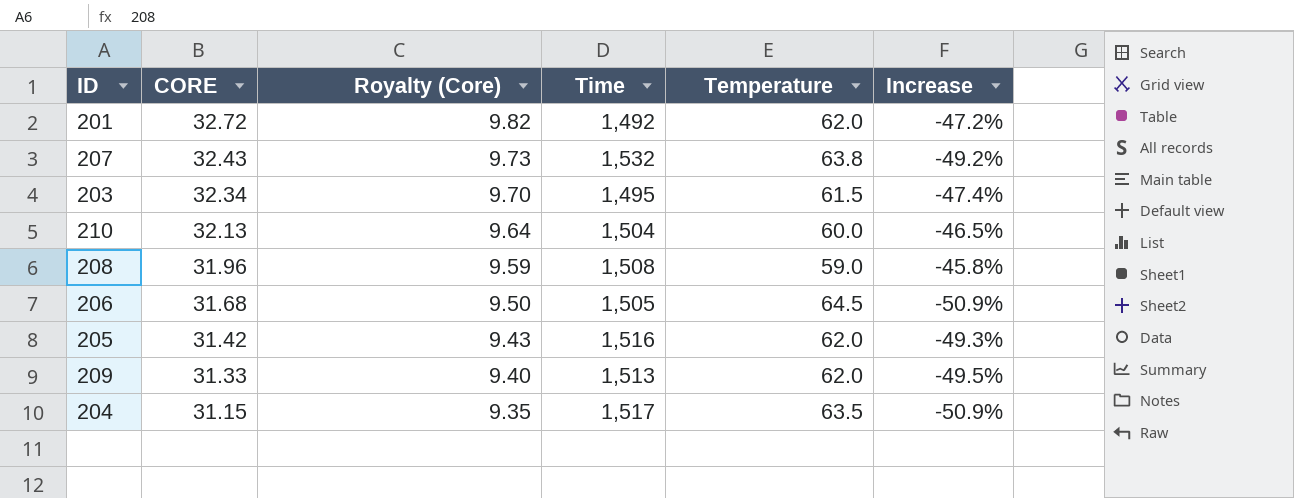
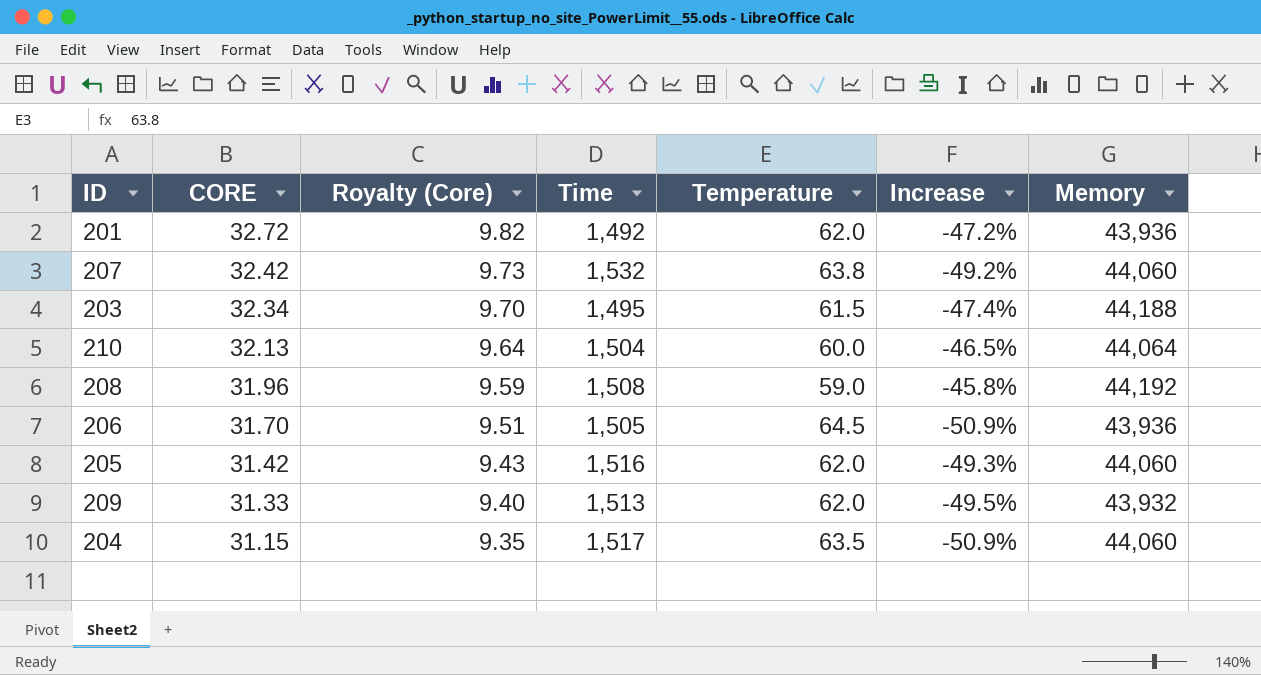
column Memory | position: none -> 7
207 | CORE: 32.43 -> 32.42
206 | CORE: 31.68 -> 31.70
206 | Royalty (Core): 9.50 -> 9.51

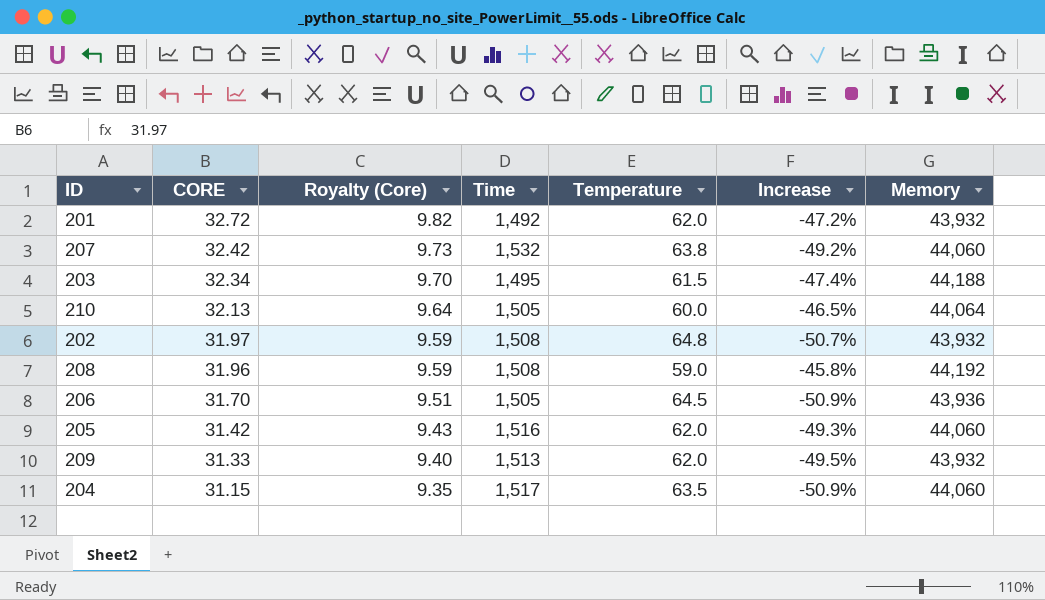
201 | Memory: 43,936 -> 43,932
210 | Time: 1,504 -> 1,505
row 202: none -> 31.97 | 9.59 | 1,508 | 64.8 | -50.7% | 43,932

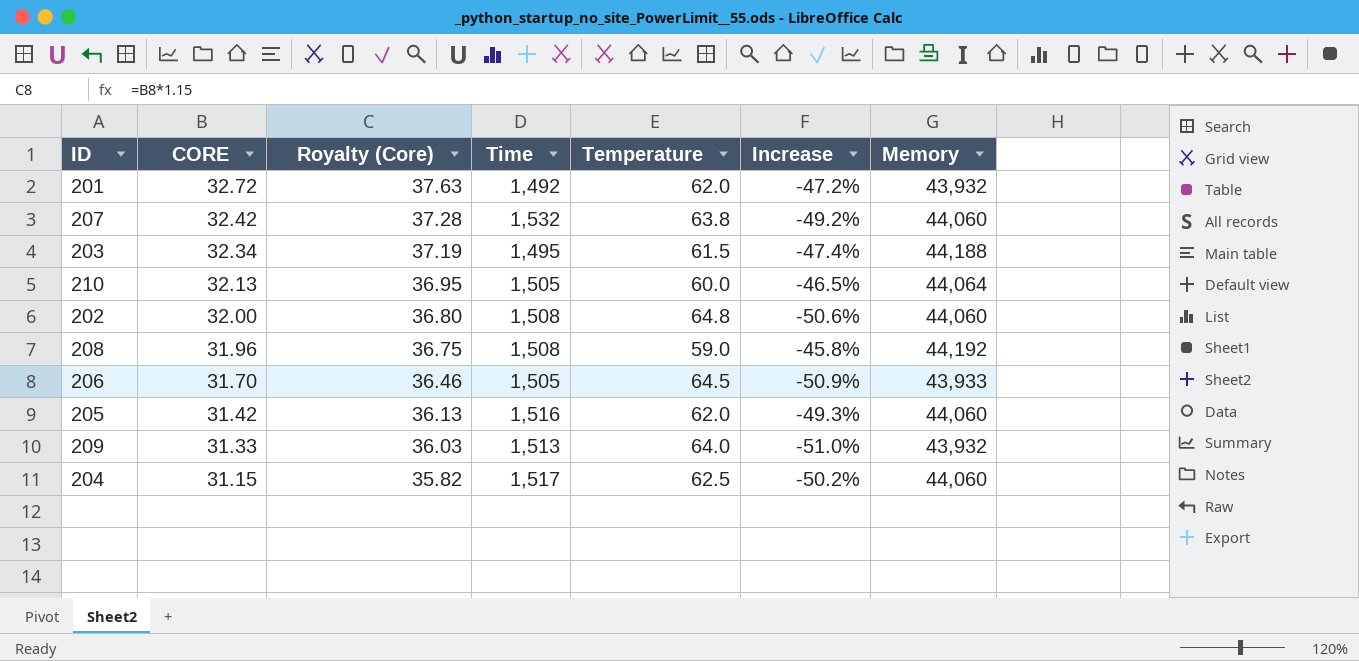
column Royalty (Core) | formula: [CORE] * 0.3 -> [CORE] * 1.15
202 | CORE: 31.97 -> 32.00
202 | Increase: -50.7% -> -50.6%
202 | Memory: 43,932 -> 44,060
206 | Memory: 43,936 -> 43,933
209 | Temperature: 62.0 -> 64.0
209 | Increase: -49.5% -> -51.0%
204 | Temperature: 63.5 -> 62.5
204 | Increase: -50.9% -> -50.2%

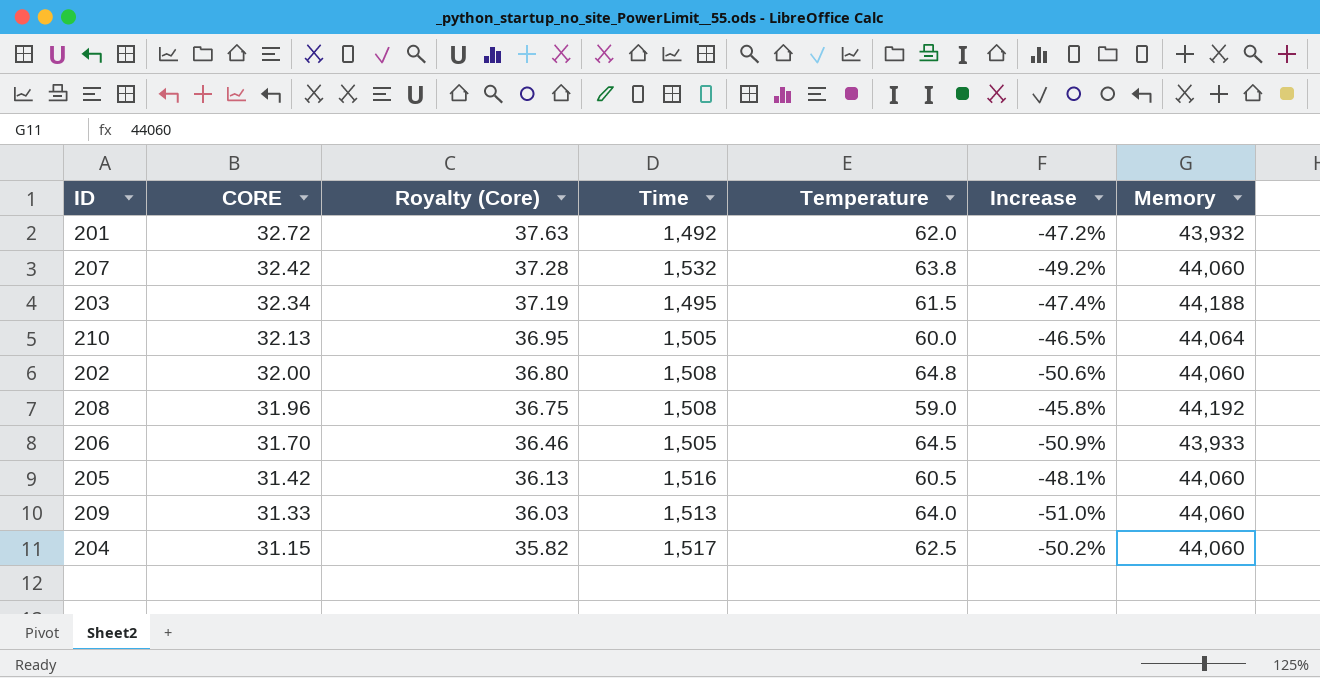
205 | Temperature: 62.0 -> 60.5
205 | Increase: -49.3% -> -48.1%
209 | Memory: 43,932 -> 44,060

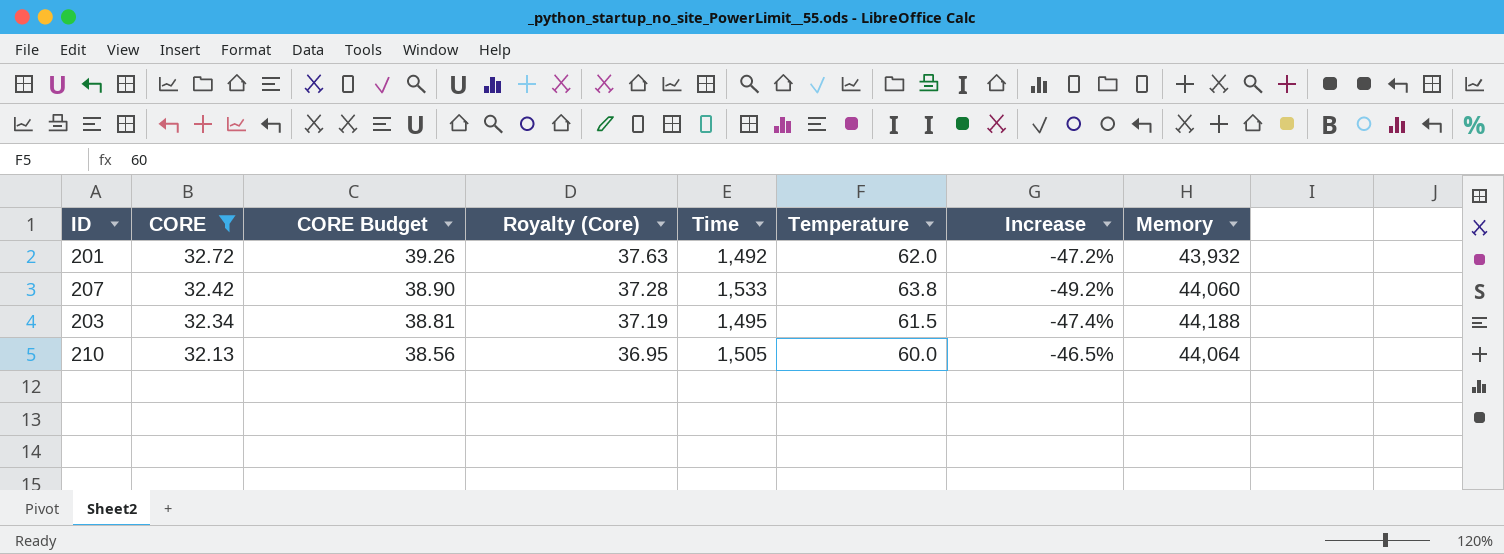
filter: none -> CORE >= 32.13
column CORE Budget | formula: none -> [CORE] * 1.2
207 | Time: 1,532 -> 1,533

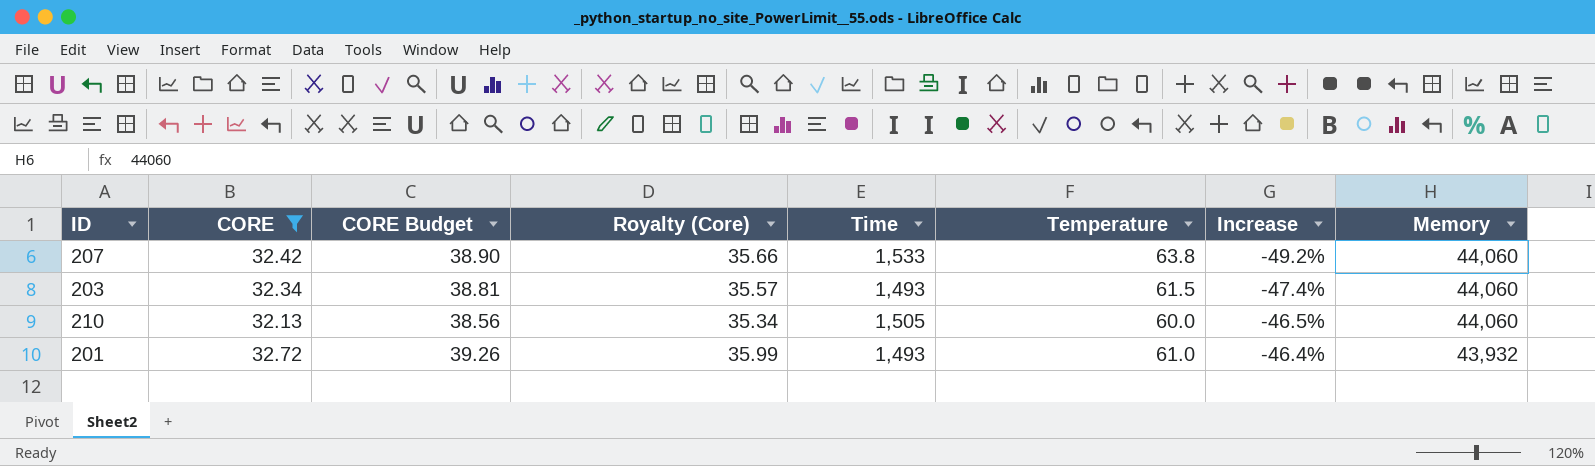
row order: CORE descending -> Increase ascending
column Royalty (Core) | formula: [CORE] * 1.15 -> [CORE] * 1.1
203 | Time: 1,495 -> 1,493
203 | Memory: 44,188 -> 44,060
210 | Memory: 44,064 -> 44,060
201 | Time: 1,492 -> 1,493
201 | Temperature: 62.0 -> 61.0
201 | Increase: -47.2% -> -46.4%

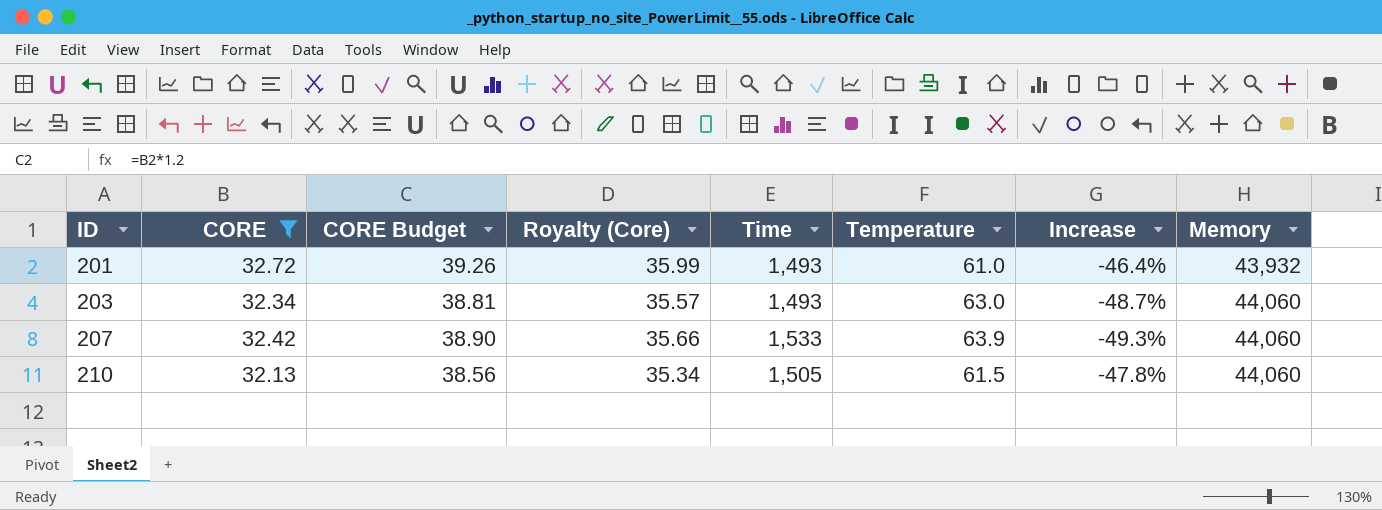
row order: Increase ascending -> ID ascending
203 | Temperature: 61.5 -> 63.0
203 | Increase: -47.4% -> -48.7%
207 | Temperature: 63.8 -> 63.9
207 | Increase: -49.2% -> -49.3%
210 | Temperature: 60.0 -> 61.5
210 | Increase: -46.5% -> -47.8%

